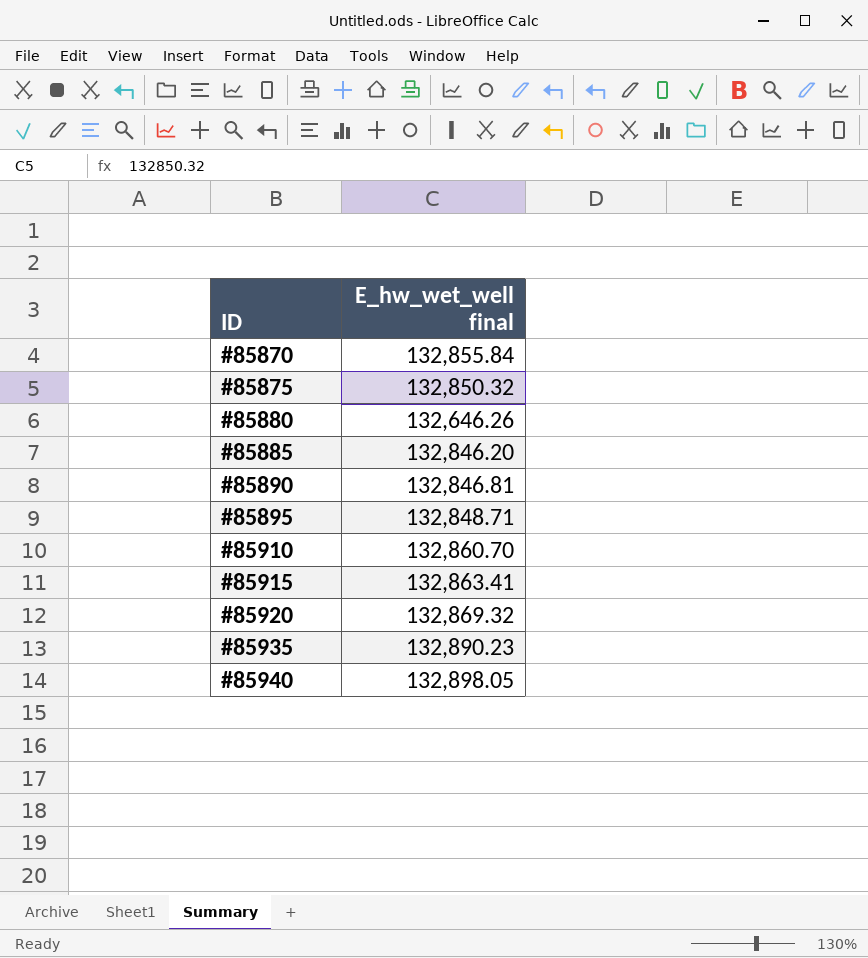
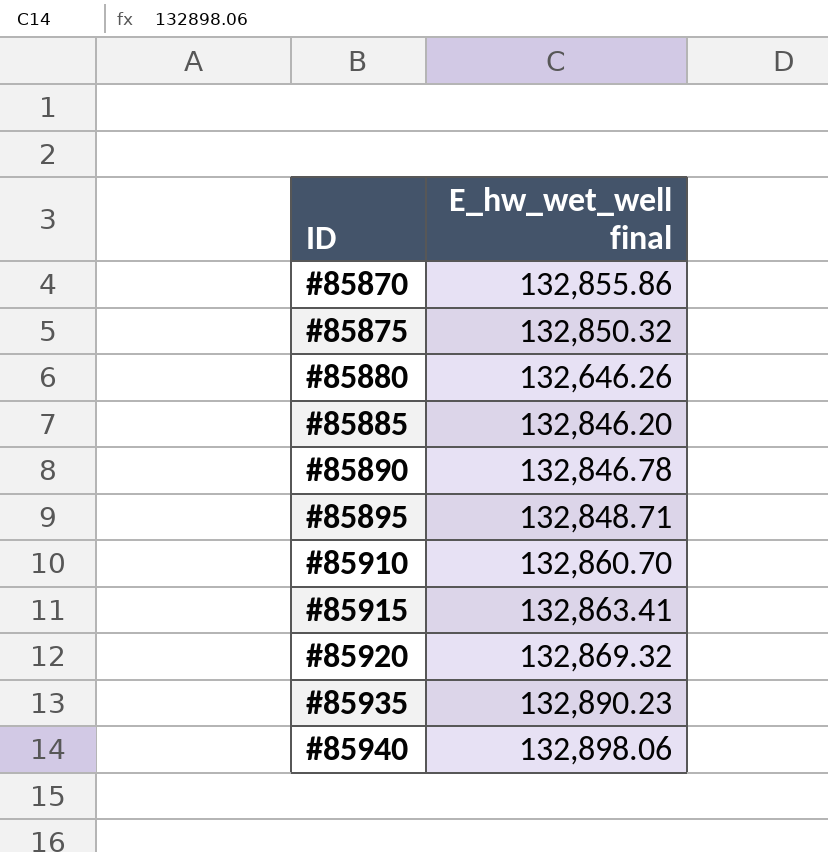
#85870 | E_hw_wet_well final: 132,855.84 -> 132,855.86
#85890 | E_hw_wet_well final: 132,846.81 -> 132,846.78
#85940 | E_hw_wet_well final: 132,898.05 -> 132,898.06

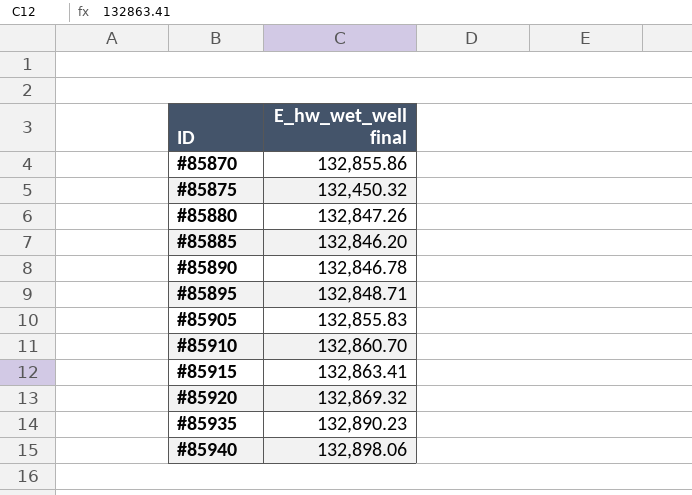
#85875 | E_hw_wet_well final: 132,850.32 -> 132,450.32
#85880 | E_hw_wet_well final: 132,646.26 -> 132,847.26
row #85905: none -> 132,855.83

